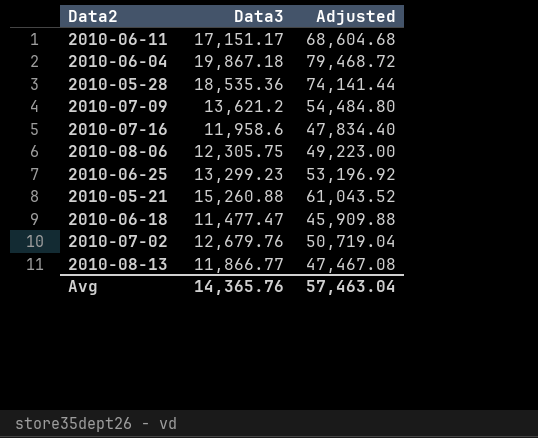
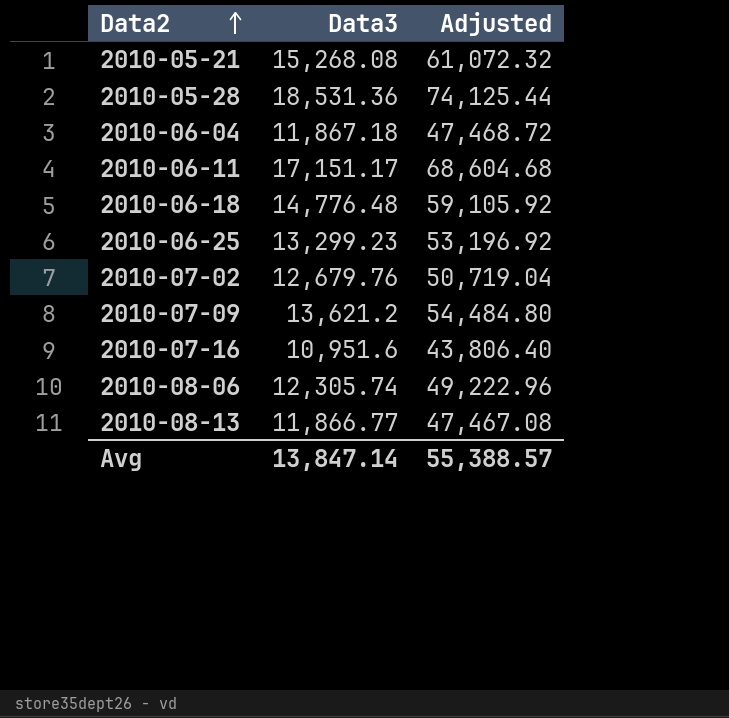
row order: none -> Data2 ascending
2010-05-21 | Data3: 15,260.88 -> 15,268.08
2010-05-21 | Adjusted: 61,043.52 -> 61,072.32
2010-05-28 | Data3: 18,535.36 -> 18,531.36
2010-05-28 | Adjusted: 74,141.44 -> 74,125.44
2010-06-04 | Data3: 19,867.18 -> 11,867.18
2010-06-04 | Adjusted: 79,468.72 -> 47,468.72
2010-06-18 | Data3: 11,477.47 -> 14,776.48
2010-06-18 | Adjusted: 45,909.88 -> 59,105.92
2010-07-16 | Data3: 11,958.6 -> 10,951.6
2010-07-16 | Adjusted: 47,834.40 -> 43,806.40
2010-08-06 | Data3: 12,305.75 -> 12,305.74
2010-08-06 | Adjusted: 49,223.00 -> 49,222.96
Avg | Data3: 14,365.76 -> 13,847.14
Avg | Adjusted: 57,463.04 -> 55,388.57

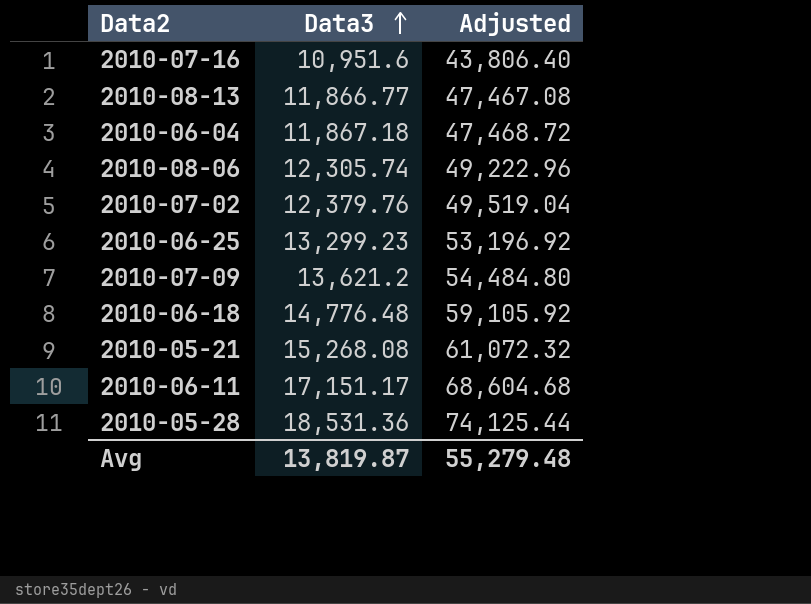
row order: Data2 ascending -> Data3 ascending
2010-07-02 | Data3: 12,679.76 -> 12,379.76
2010-07-02 | Adjusted: 50,719.04 -> 49,519.04
Avg | Data3: 13,847.14 -> 13,819.87
Avg | Adjusted: 55,388.57 -> 55,279.48

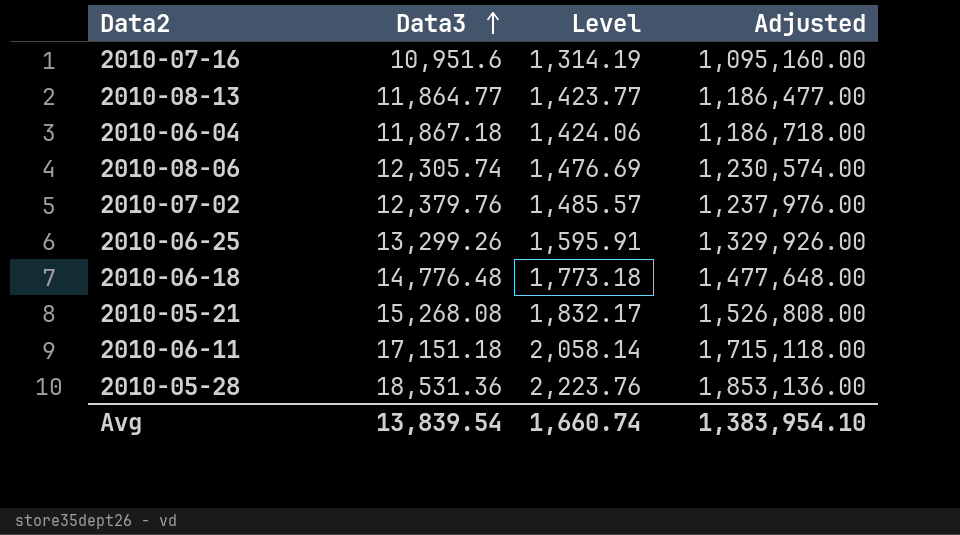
column Level | formula: none -> [Data3] * 0.12
column Adjusted | formula: [Data3] * 4 -> [Data3] * 100
row 2010-07-09: 13,621.2 | 54,484.80 -> none
2010-08-13 | Data3: 11,866.77 -> 11,864.77
2010-06-25 | Data3: 13,299.23 -> 13,299.26
2010-06-11 | Data3: 17,151.17 -> 17,151.18
Avg | Data3: 13,819.87 -> 13,839.54
Avg | Adjusted: 55,279.48 -> 1,383,954.10

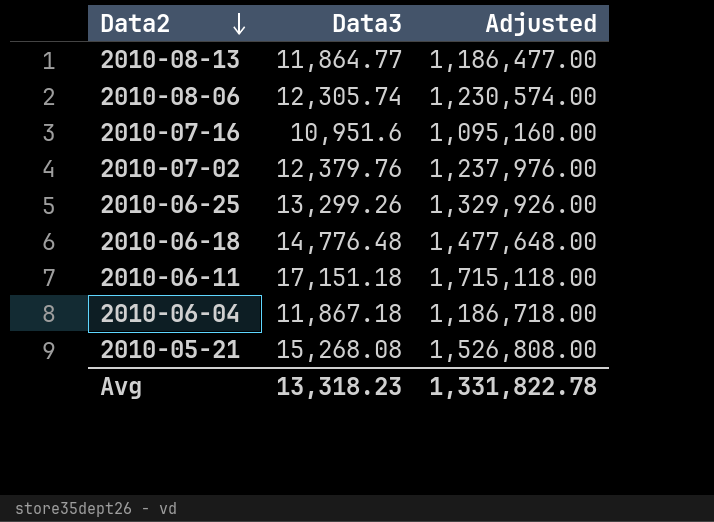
row order: Data3 ascending -> Data2 descending
column Level | formula: [Data3] * 0.12 -> none
row 2010-05-28: 18,531.36 | 2,223.76 | 1,853,136.00 -> none
Avg | Data3: 13,839.54 -> 13,318.23
Avg | Adjusted: 1,383,954.10 -> 1,331,822.78

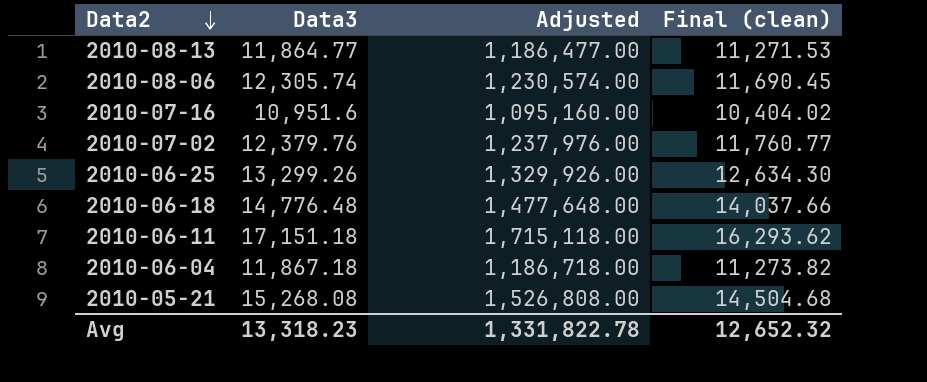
column Final (clean) | formula: none -> [Data3] * 0.95

